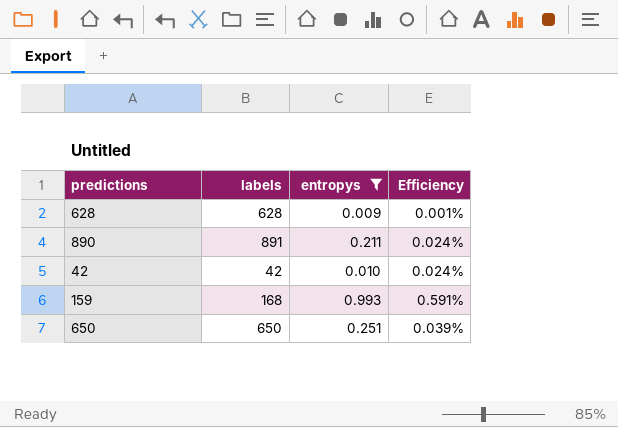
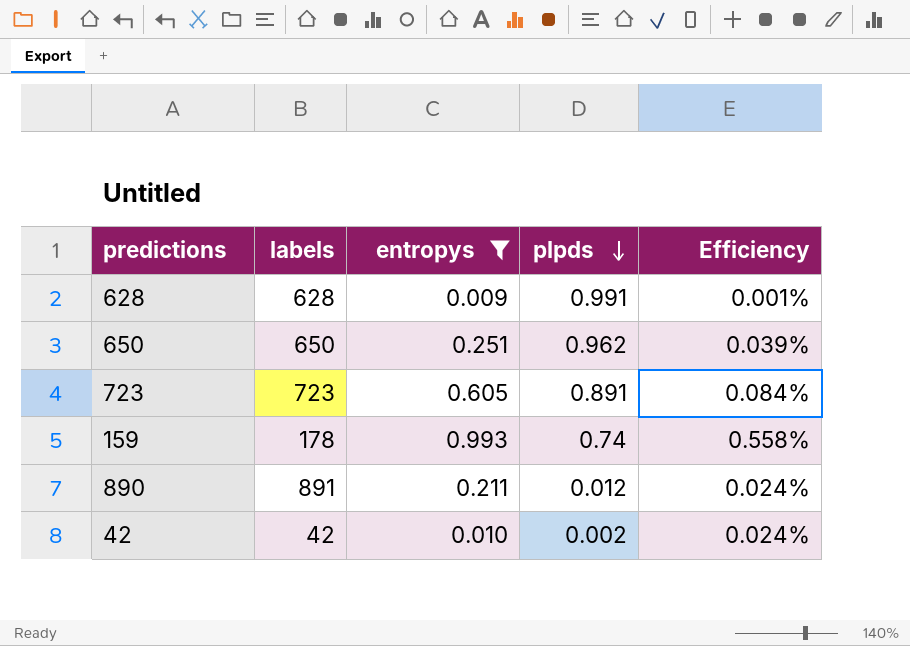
row order: none -> plpds descending
column plpds | position: none -> 4
row 723: none -> 723 | 0.605 | 0.891 | 0.084%
159 | labels: 168 -> 178
159 | Efficiency: 0.591% -> 0.558%

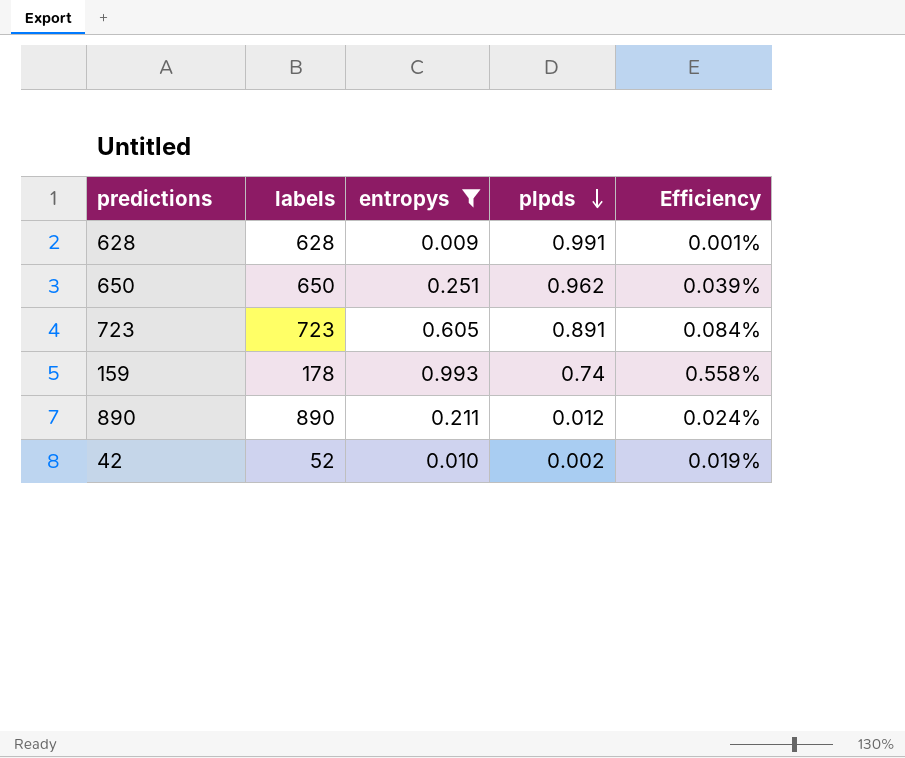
890 | labels: 891 -> 890
42 | labels: 42 -> 52
42 | Efficiency: 0.024% -> 0.019%

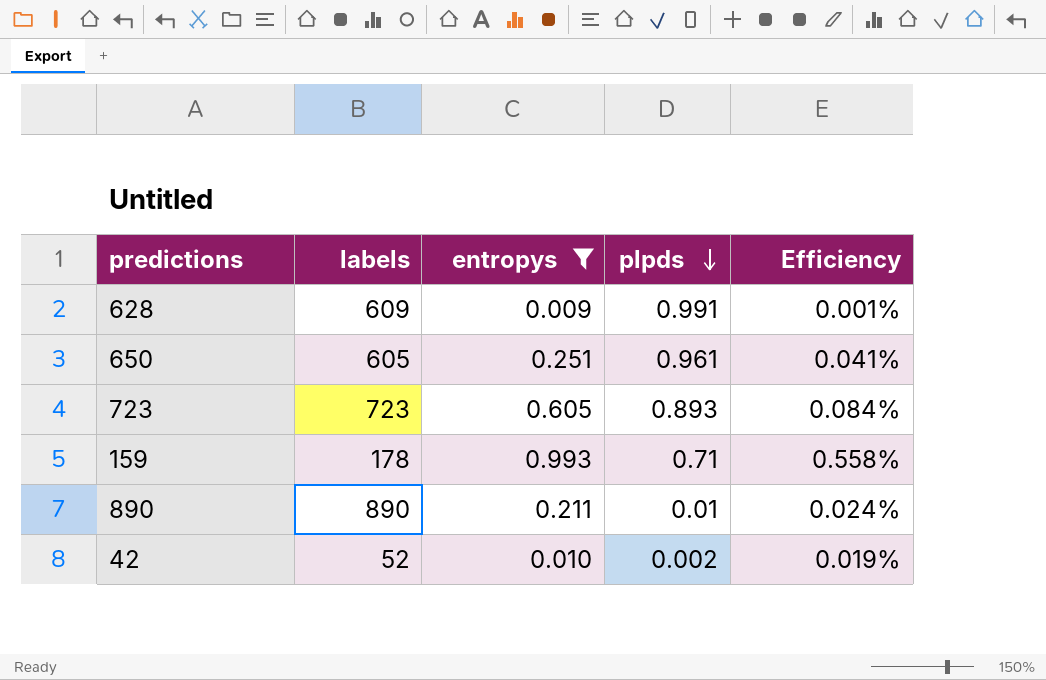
628 | labels: 628 -> 609
650 | labels: 650 -> 605
650 | plpds: 0.962 -> 0.961
650 | Efficiency: 0.039% -> 0.041%
723 | plpds: 0.891 -> 0.893
159 | plpds: 0.74 -> 0.71
890 | plpds: 0.012 -> 0.01

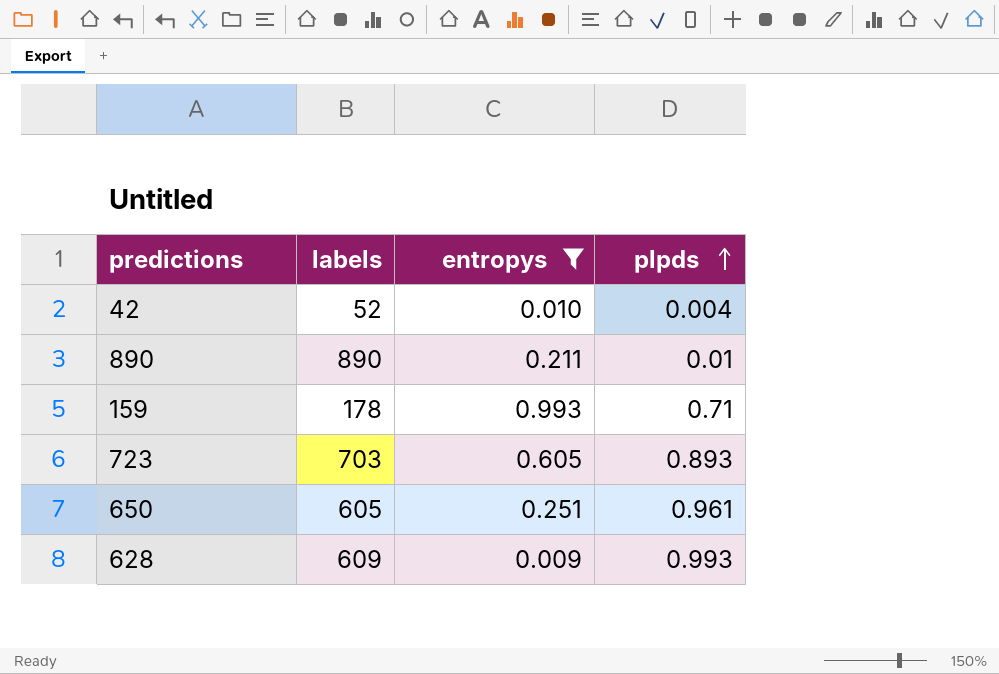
row order: plpds descending -> plpds ascending
column Efficiency | formula: [entropys] / [labels] -> none
42 | plpds: 0.002 -> 0.004
723 | labels: 723 -> 703
628 | plpds: 0.991 -> 0.993

